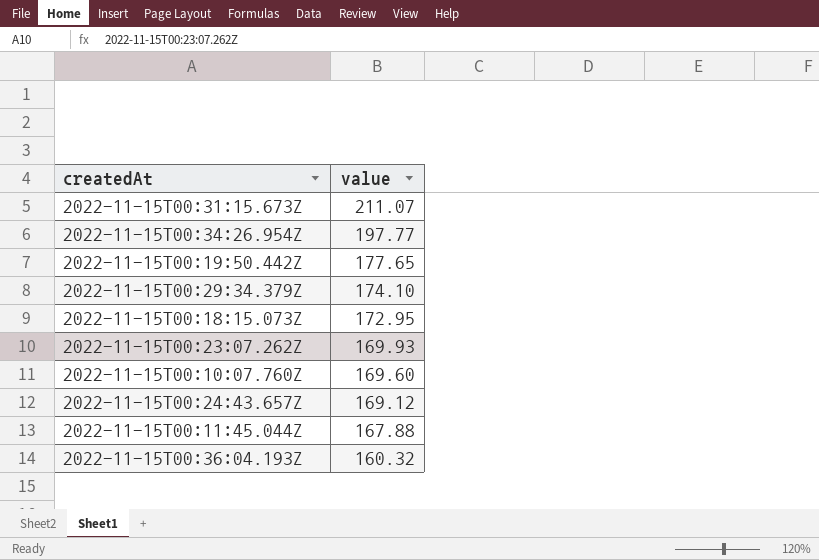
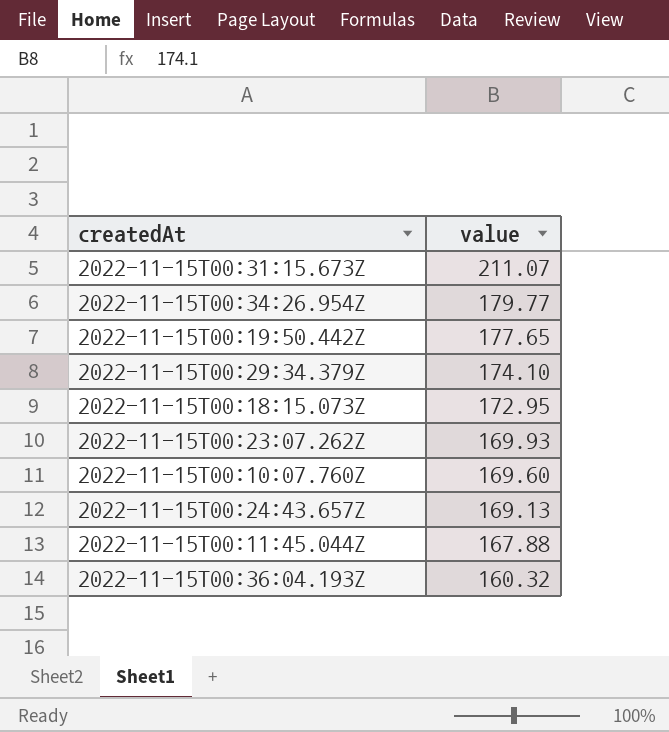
2022-11-15T00:34:26.954Z | value: 197.77 -> 179.77
2022-11-15T00:24:43.657Z | value: 169.12 -> 169.13

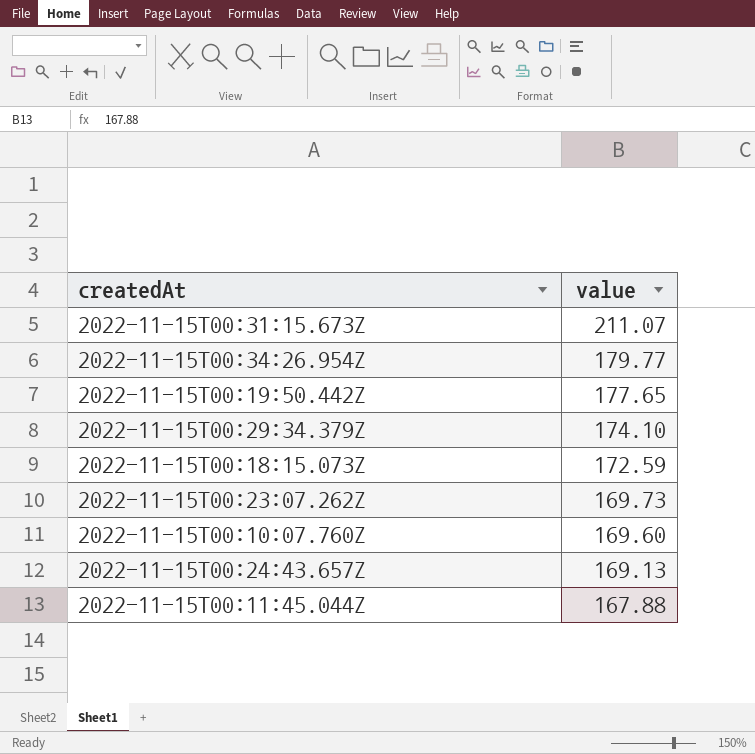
row 2022-11-15T00:36:04.193Z: 160.32 -> none
2022-11-15T00:18:15.073Z | value: 172.95 -> 172.59
2022-11-15T00:23:07.262Z | value: 169.93 -> 169.73

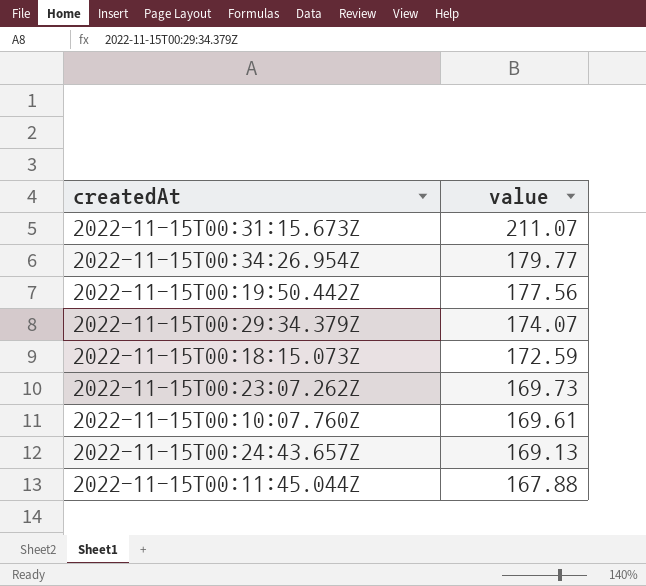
2022-11-15T00:19:50.442Z | value: 177.65 -> 177.56
2022-11-15T00:29:34.379Z | value: 174.10 -> 174.07
2022-11-15T00:10:07.760Z | value: 169.60 -> 169.61

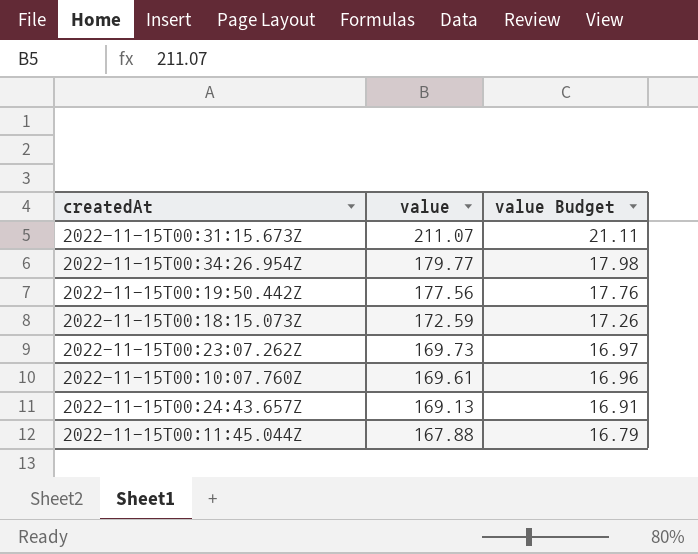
column value Budget | formula: none -> [value] * 0.1
row 2022-11-15T00:29:34.379Z: 174.07 -> none

